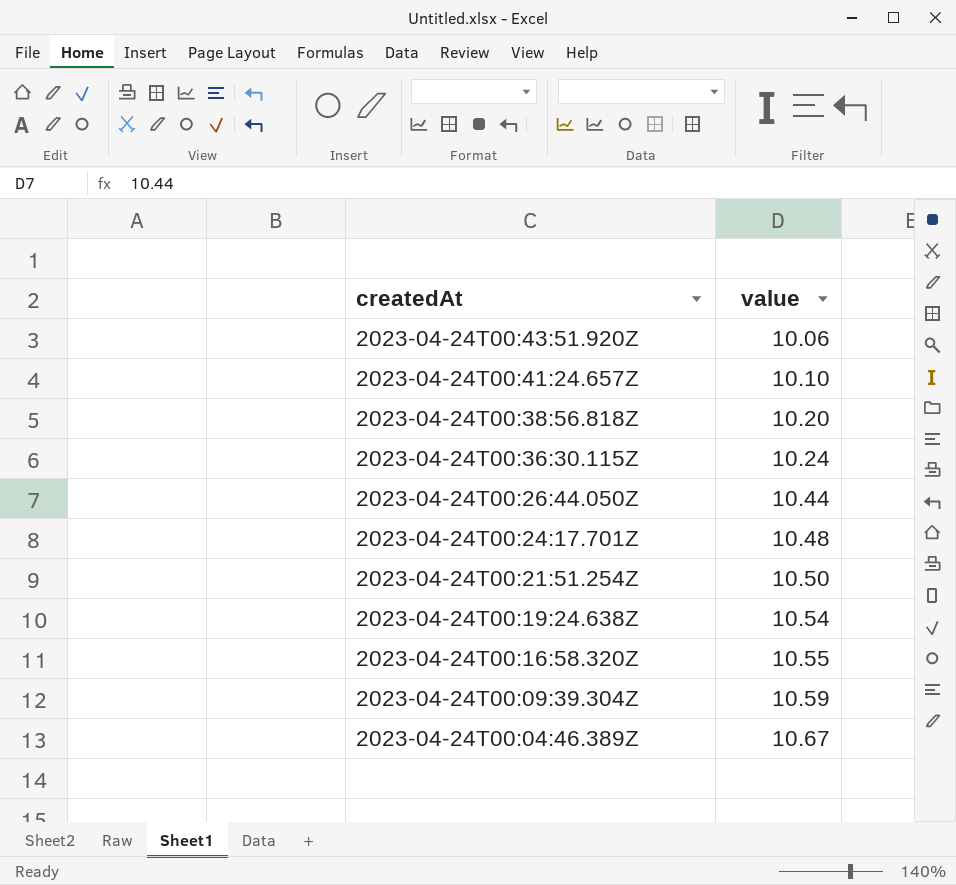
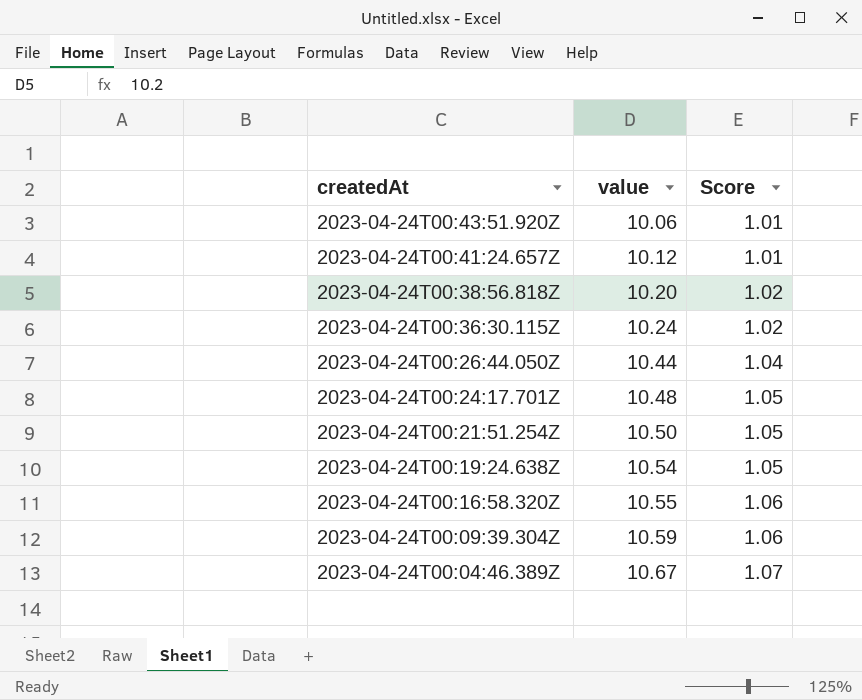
column Score | formula: none -> [value] * 0.1
2023-04-24T00:41:24.657Z | value: 10.10 -> 10.12

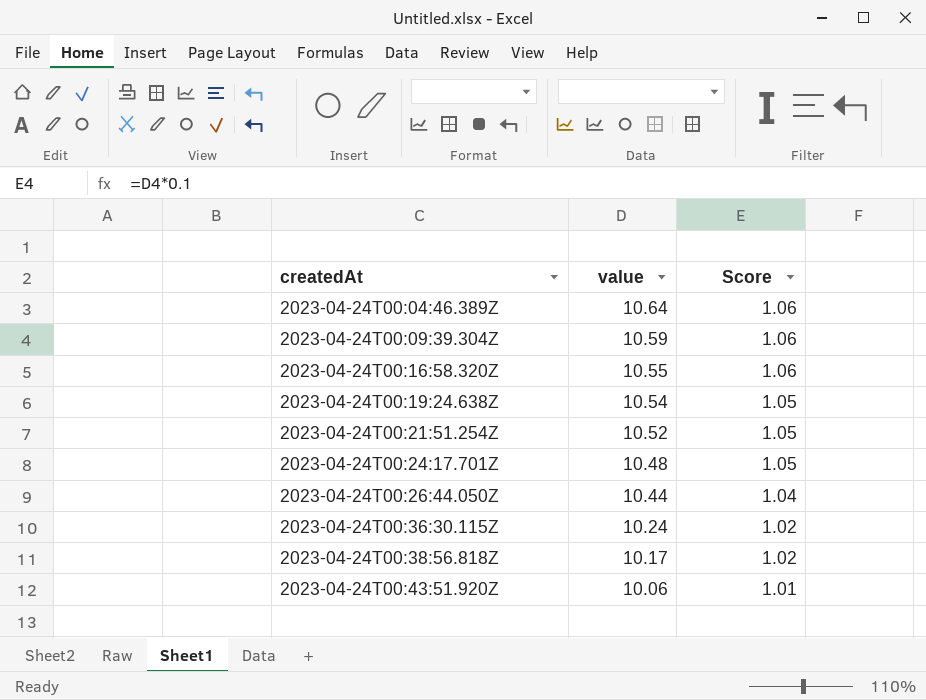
row order: createdAt descending -> createdAt ascending
row 2023-04-24T00:41:24.657Z: 10.12 | 1.01 -> none
2023-04-24T00:04:46.389Z | value: 10.67 -> 10.64
2023-04-24T00:04:46.389Z | Score: 1.07 -> 1.06
2023-04-24T00:21:51.254Z | value: 10.50 -> 10.52
2023-04-24T00:38:56.818Z | value: 10.20 -> 10.17

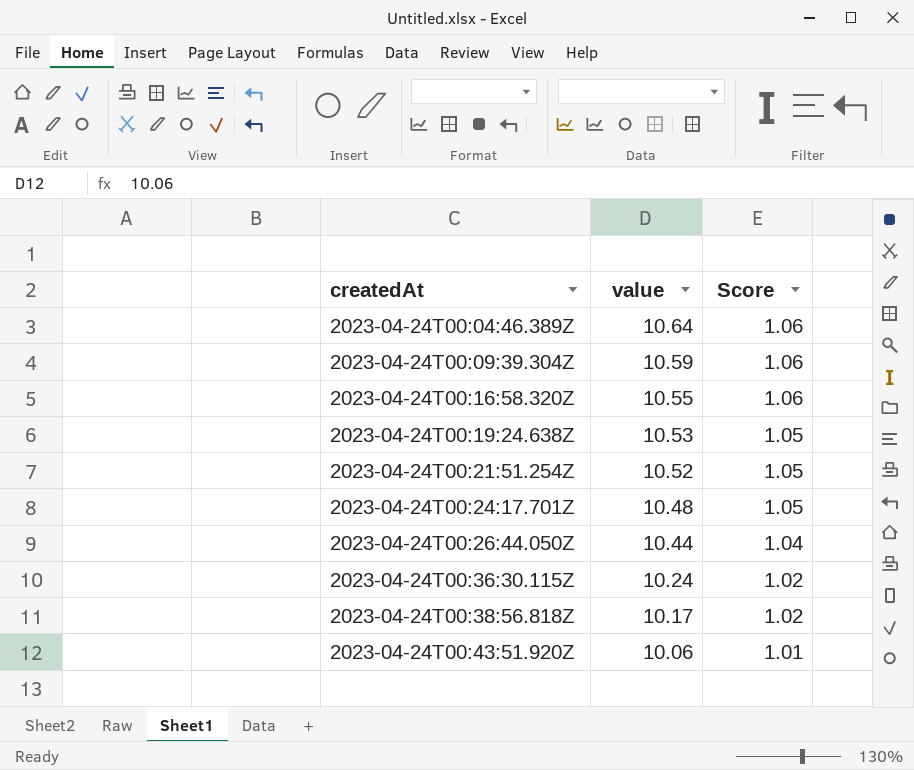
2023-04-24T00:19:24.638Z | value: 10.54 -> 10.53

